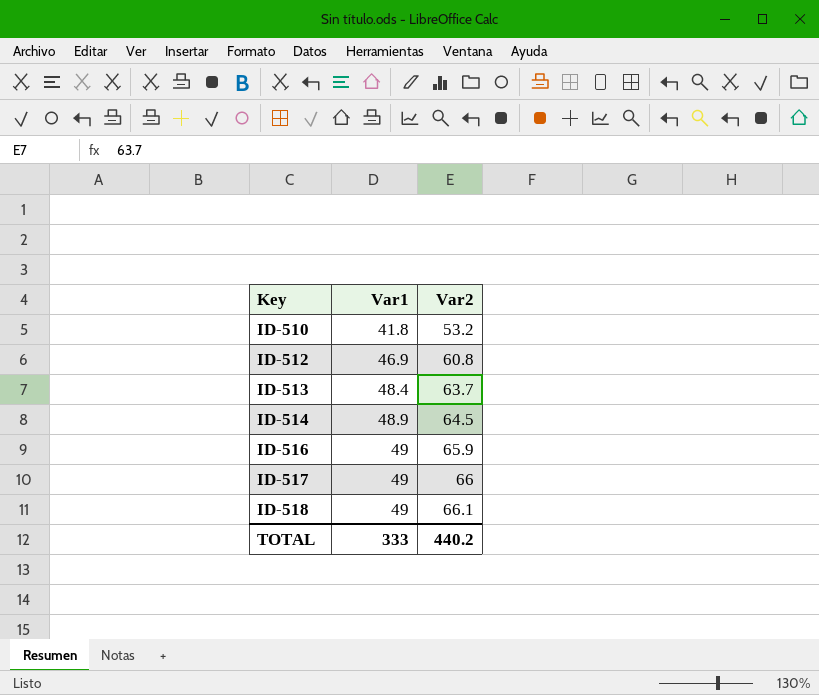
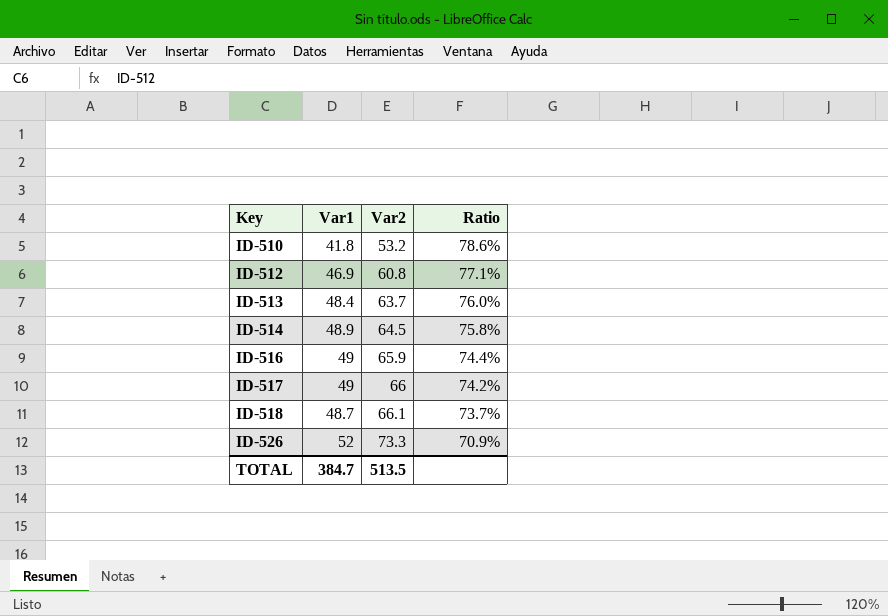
column Ratio | formula: none -> [Var1] / [Var2]
ID-518 | Var1: 49 -> 48.7
row ID-526: none -> 52 | 73.3 | 70.9%
TOTAL | Var1: 333 -> 384.7
TOTAL | Var2: 440.2 -> 513.5

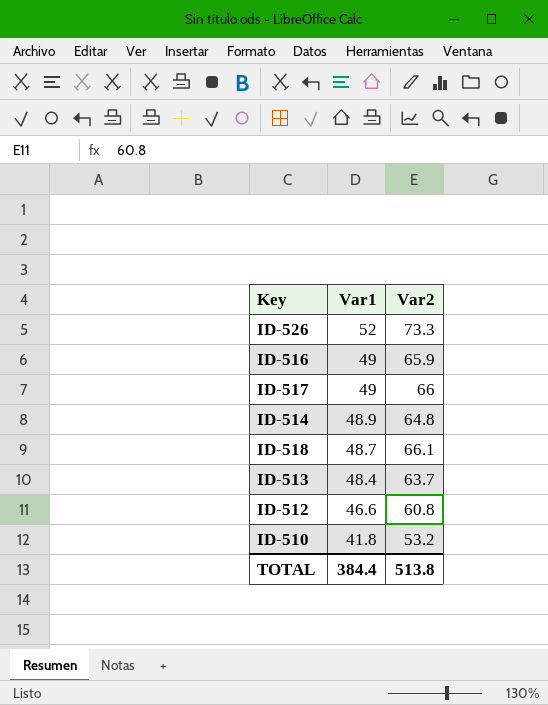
row order: Key ascending -> Var1 descending
column Ratio | formula: [Var1] / [Var2] -> none
ID-514 | Var2: 64.5 -> 64.8
ID-512 | Var1: 46.9 -> 46.6
TOTAL | Var1: 384.7 -> 384.4
TOTAL | Var2: 513.5 -> 513.8

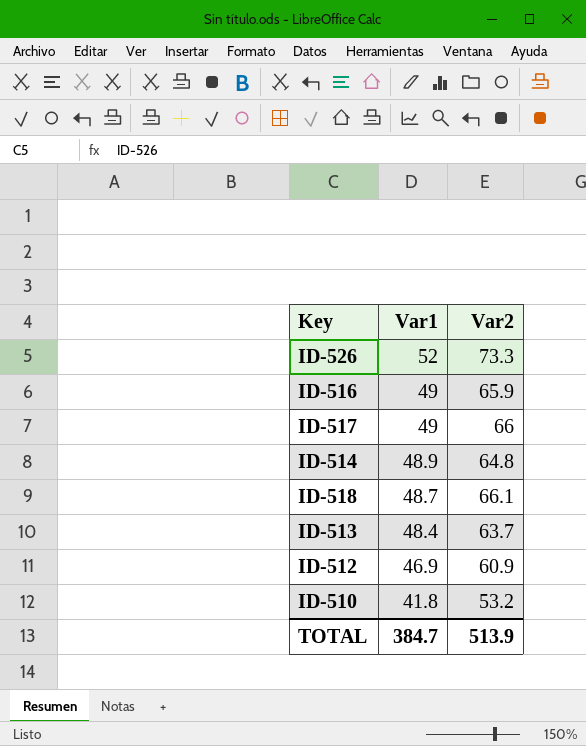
ID-512 | Var1: 46.6 -> 46.9
ID-512 | Var2: 60.8 -> 60.9
TOTAL | Var1: 384.4 -> 384.7
TOTAL | Var2: 513.8 -> 513.9

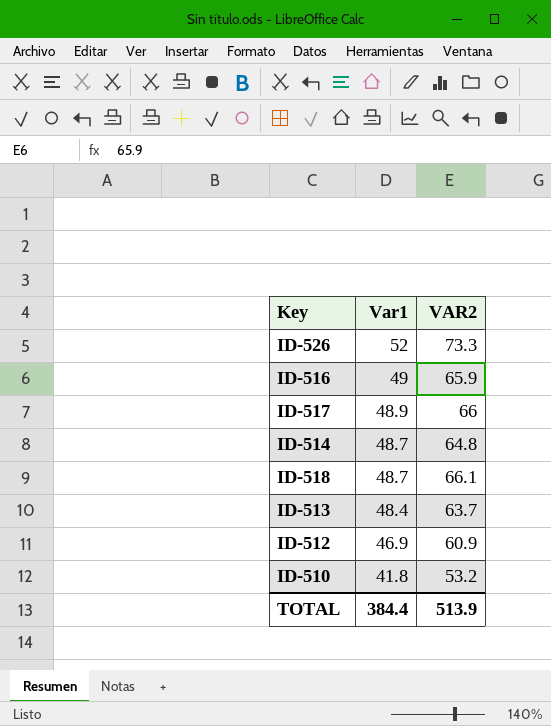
column name: Var2 -> VAR2
ID-517 | Var1: 49 -> 48.9
ID-514 | Var1: 48.9 -> 48.7
TOTAL | Var1: 384.7 -> 384.4

